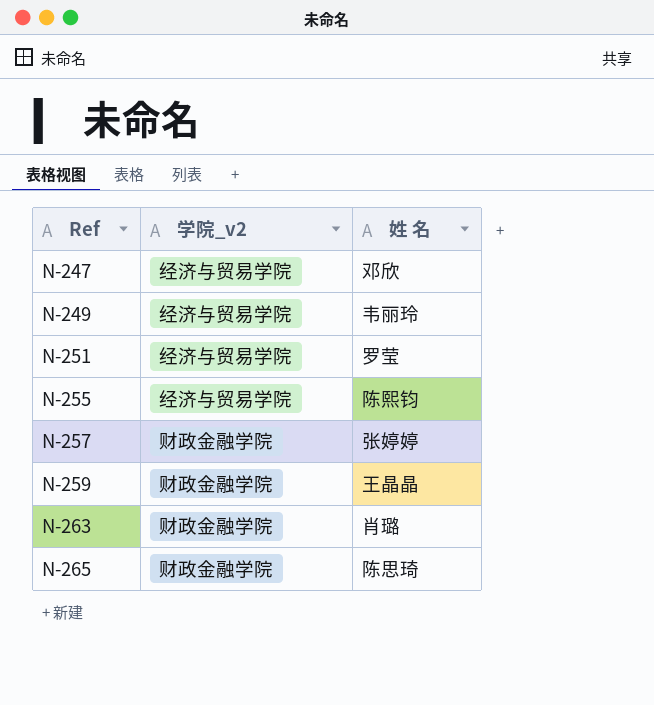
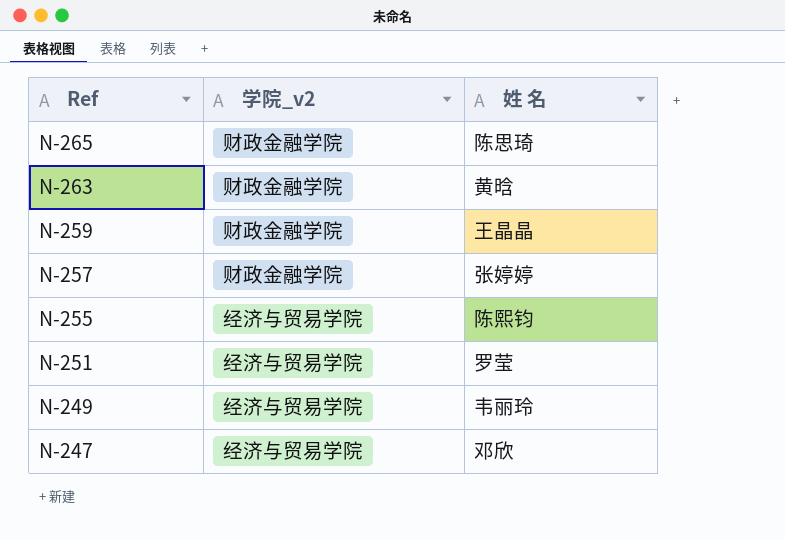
row order: Ref ascending -> Ref descending
N-263 | 姓 名: 肖璐 -> 黄晗

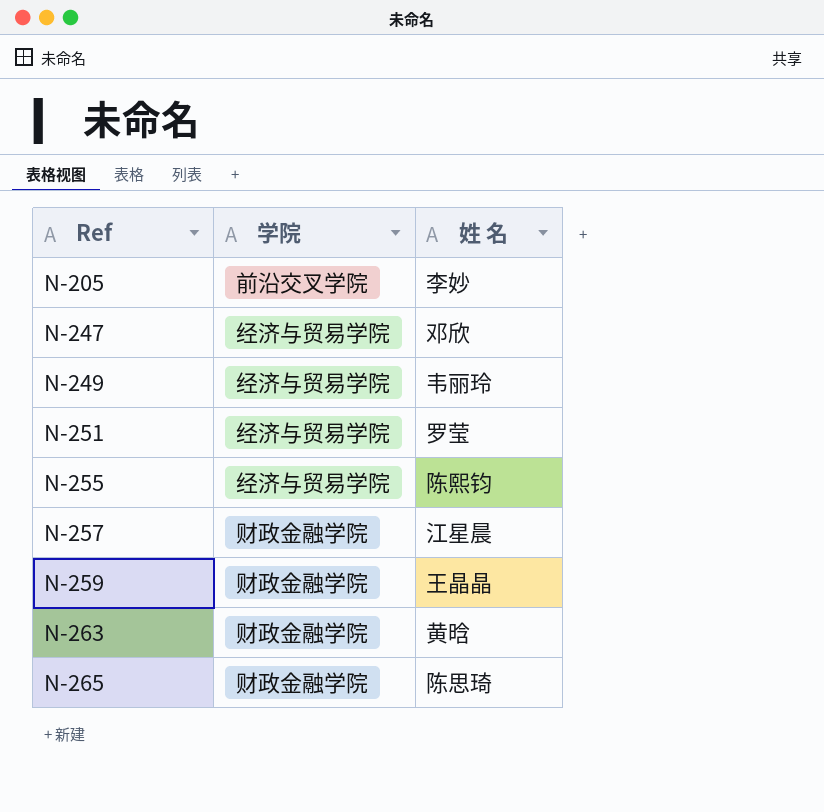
row order: Ref descending -> Ref ascending
column name: 学院_v2 -> 学院
row N-205: none -> 前沿交叉学院 | 李妙
N-257 | 姓 名: 张婷婷 -> 江星晨

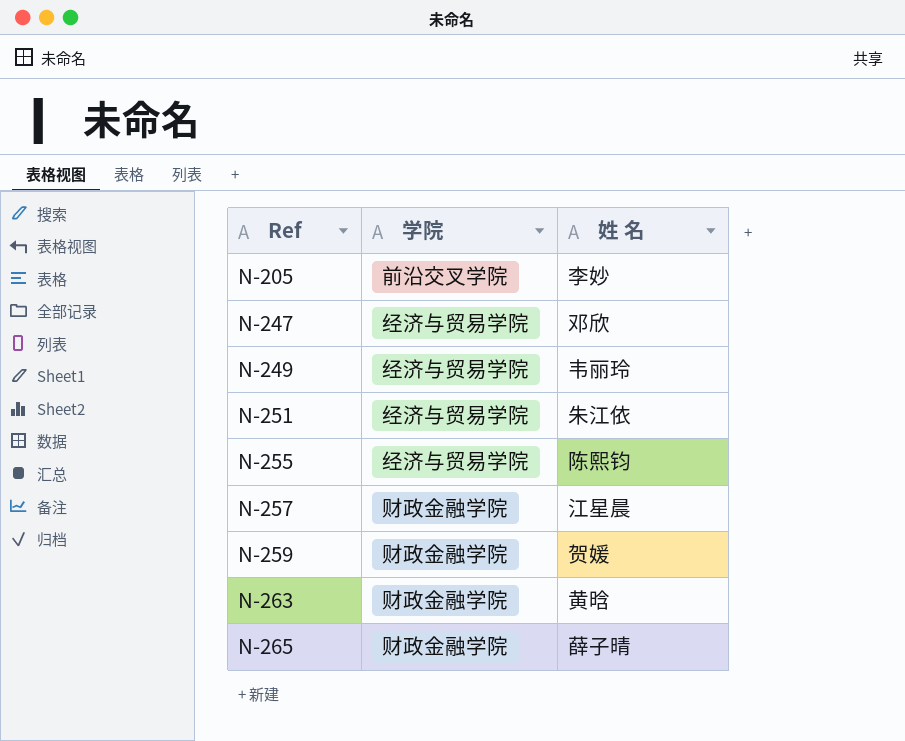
N-251 | 姓 名: 罗莹 -> 朱江依
N-259 | 姓 名: 王晶晶 -> 贺媛
N-265 | 姓 名: 陈思琦 -> 薛子晴

